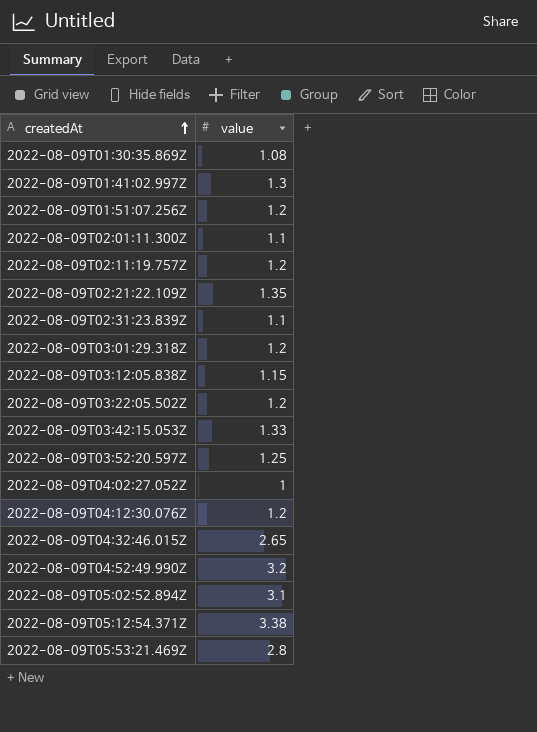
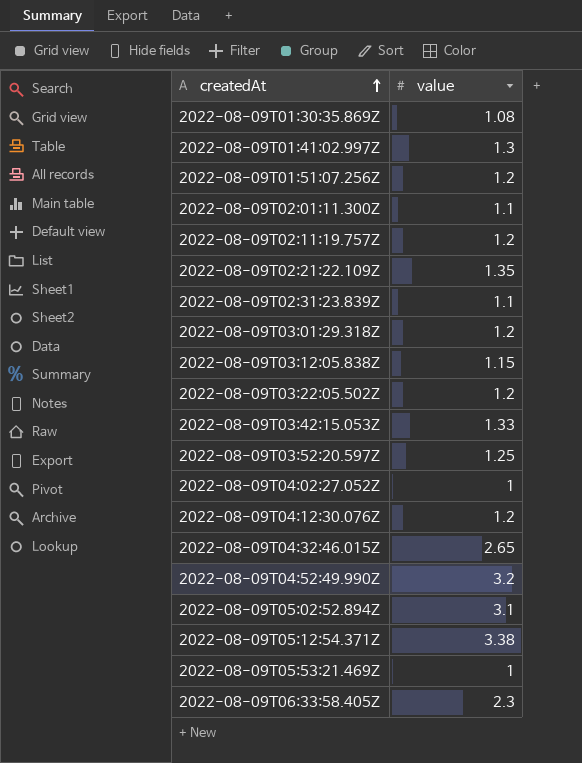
2022-08-09T05:53:21.469Z | value: 2.8 -> 1
row 2022-08-09T06:33:58.405Z: none -> 2.3

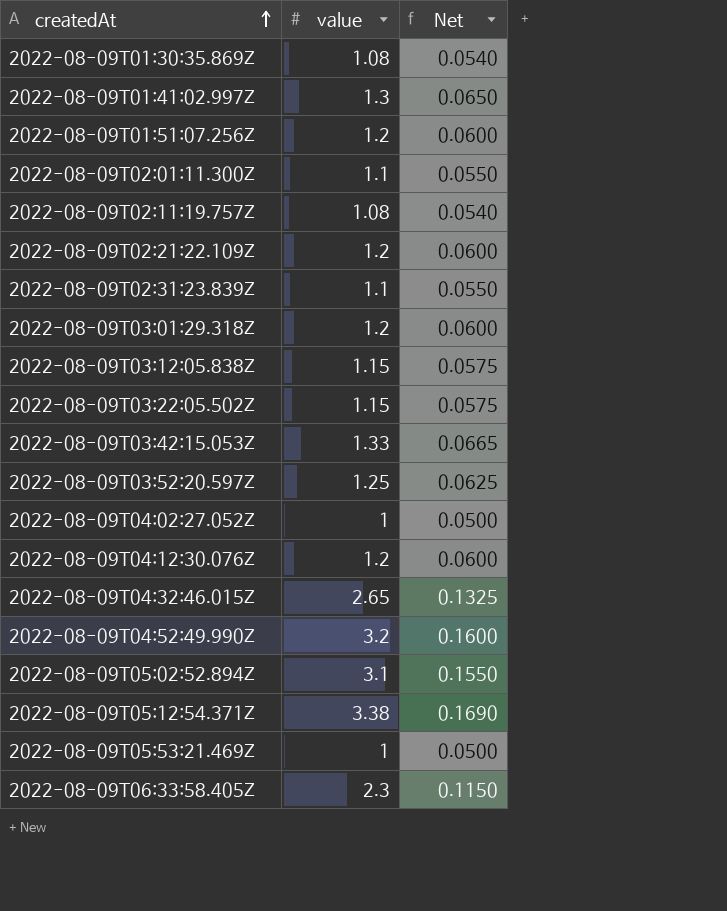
column Net | formula: none -> [value] * 0.05
2022-08-09T02:11:19.757Z | value: 1.2 -> 1.08
2022-08-09T02:21:22.109Z | value: 1.35 -> 1.2
2022-08-09T03:22:05.502Z | value: 1.2 -> 1.15

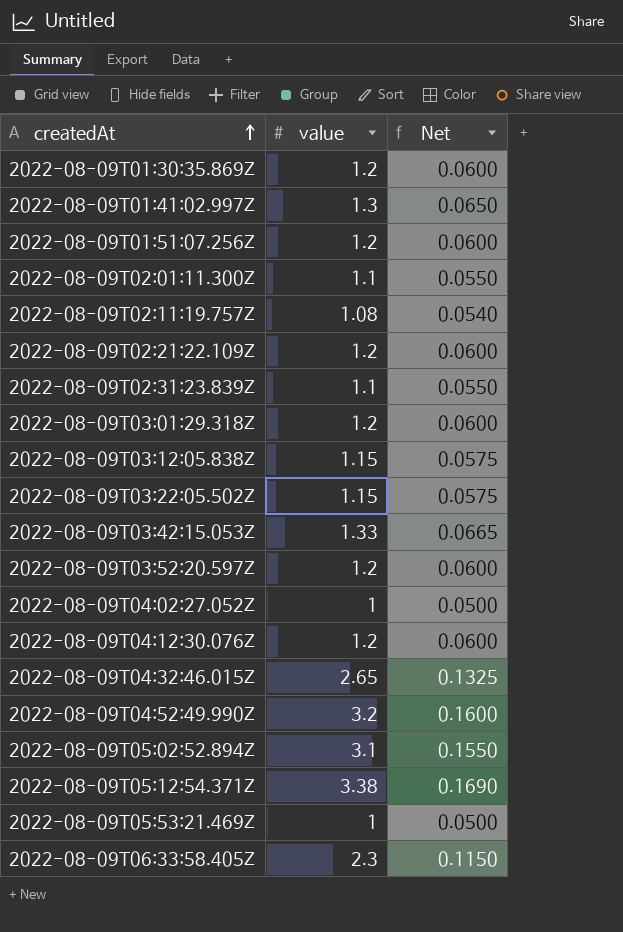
2022-08-09T01:30:35.869Z | value: 1.08 -> 1.2
2022-08-09T01:30:35.869Z | Net: 0.0540 -> 0.0600
2022-08-09T03:52:20.597Z | value: 1.25 -> 1.2
2022-08-09T03:52:20.597Z | Net: 0.0625 -> 0.0600

